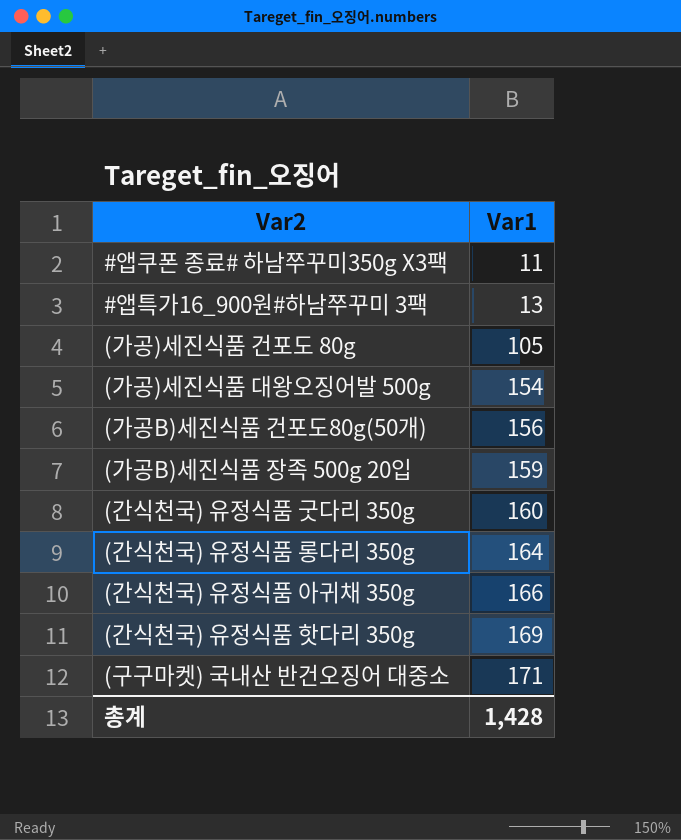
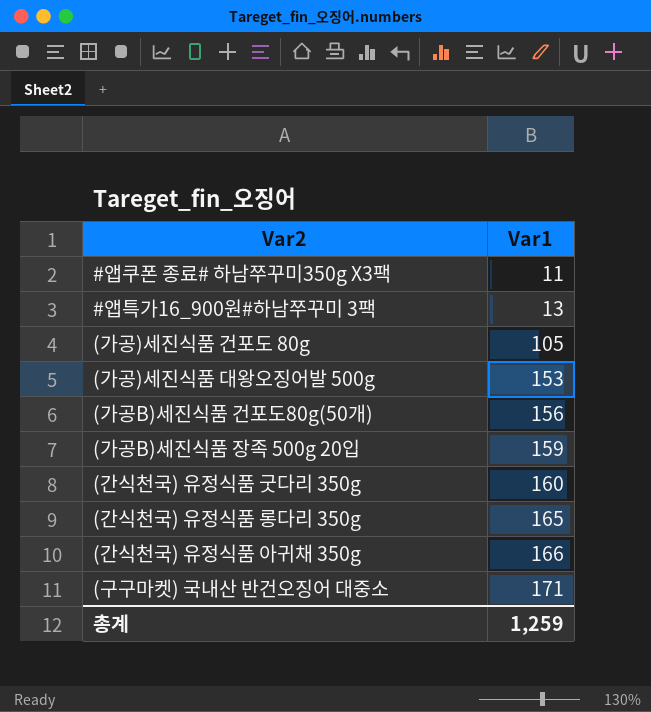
row (간식천국) 유정식품 핫다리 350g: 169 -> none
(가공)세진식품 대왕오징어발 500g | Var1: 154 -> 153
(간식천국) 유정식품 롱다리 350g | Var1: 164 -> 165
총계 | Var1: 1,428 -> 1,259

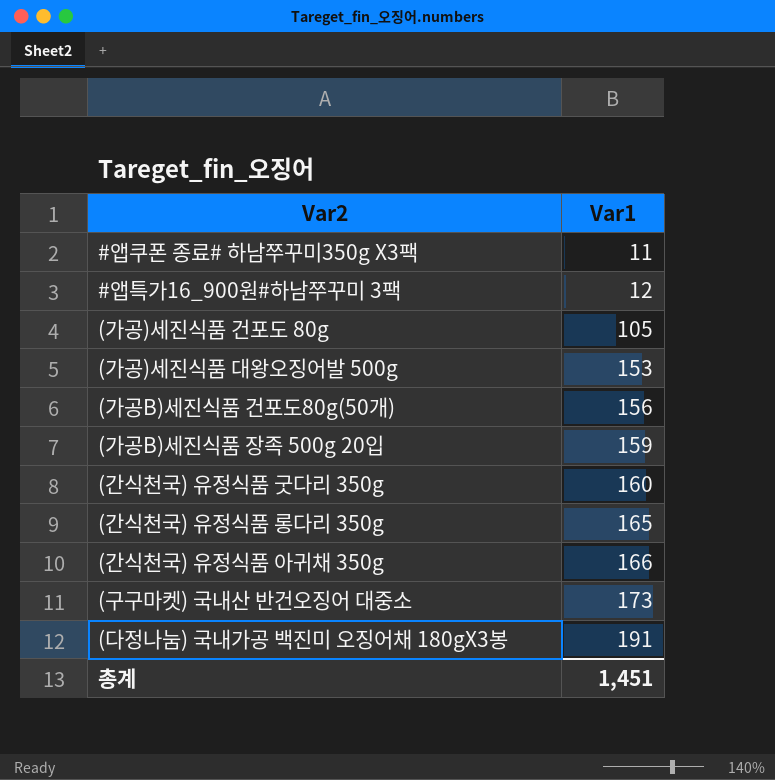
#앱특가16_900원#하남쭈꾸미 3팩 | Var1: 13 -> 12
(구구마켓) 국내산 반건오징어 대중소 | Var1: 171 -> 173
row (다정나눔) 국내가공 백진미 오징어채 180gX3봉: none -> 191
총계 | Var1: 1,259 -> 1,451

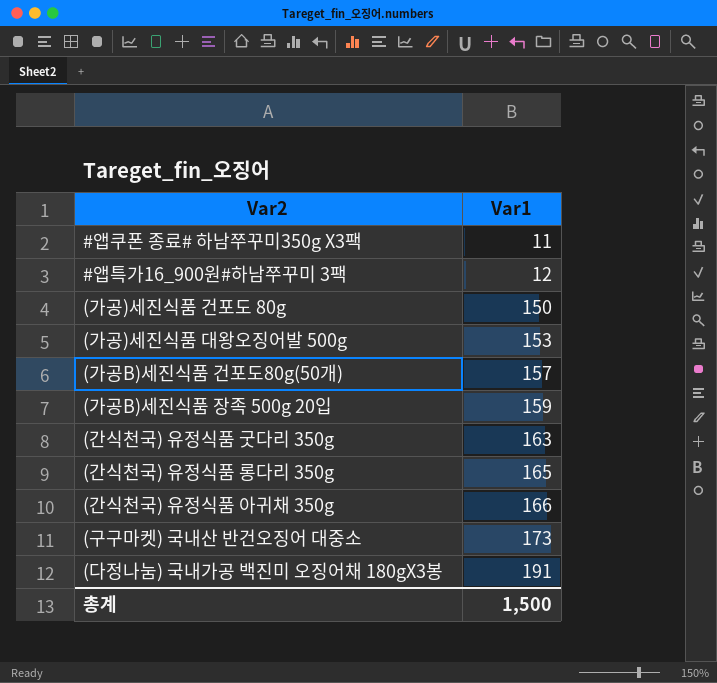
(가공)세진식품 건포도 80g | Var1: 105 -> 150
(가공B)세진식품 건포도80g(50개) | Var1: 156 -> 157
(간식천국) 유정식품 굿다리 350g | Var1: 160 -> 163
총계 | Var1: 1,451 -> 1,500

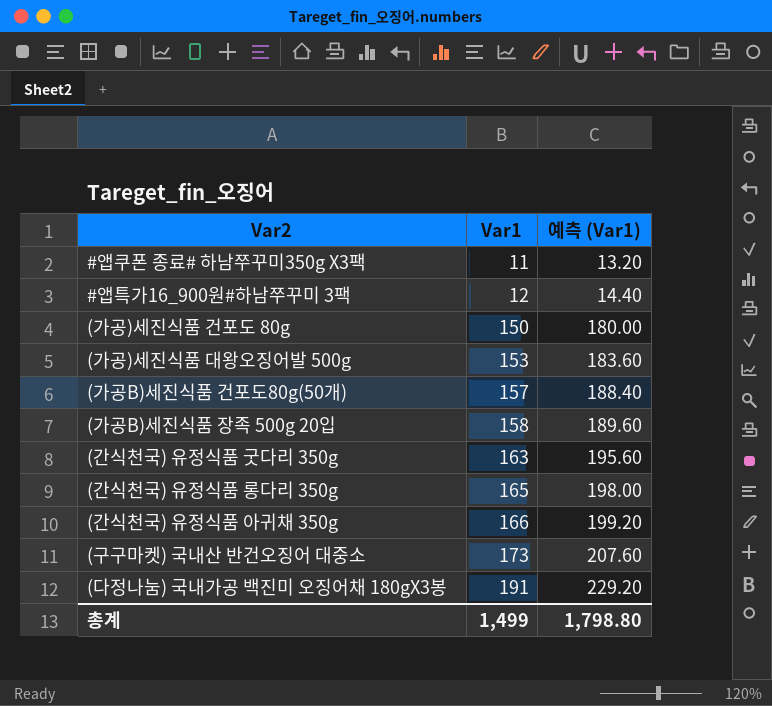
column 예측 (Var1) | formula: none -> [Var1] * 1.2
(가공B)세진식품 장족 500g 20입 | Var1: 159 -> 158
총계 | Var1: 1,500 -> 1,499

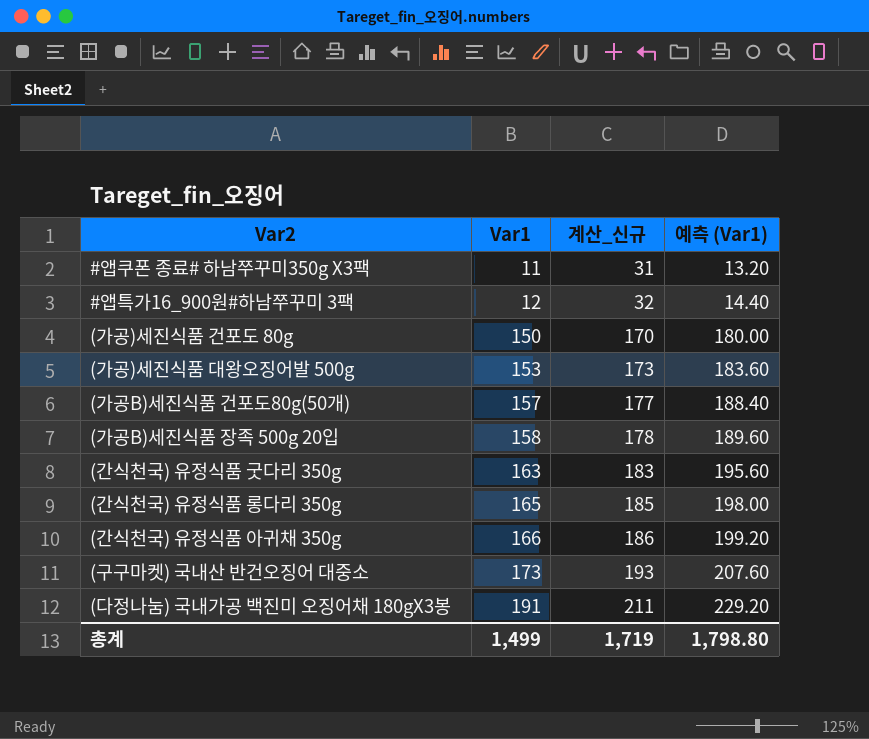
column 계산_신규 | formula: none -> [Var1] + 20

